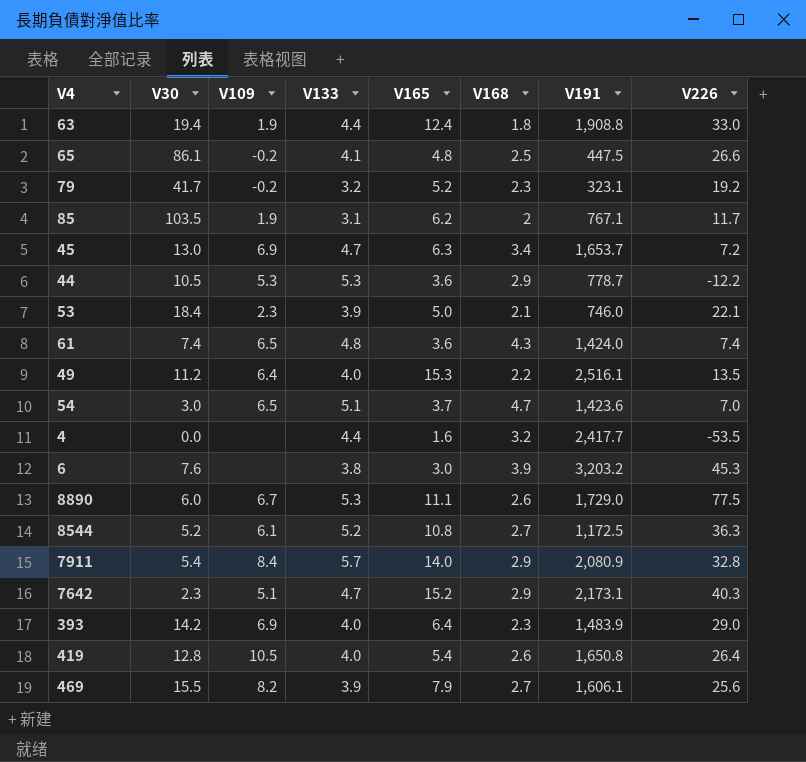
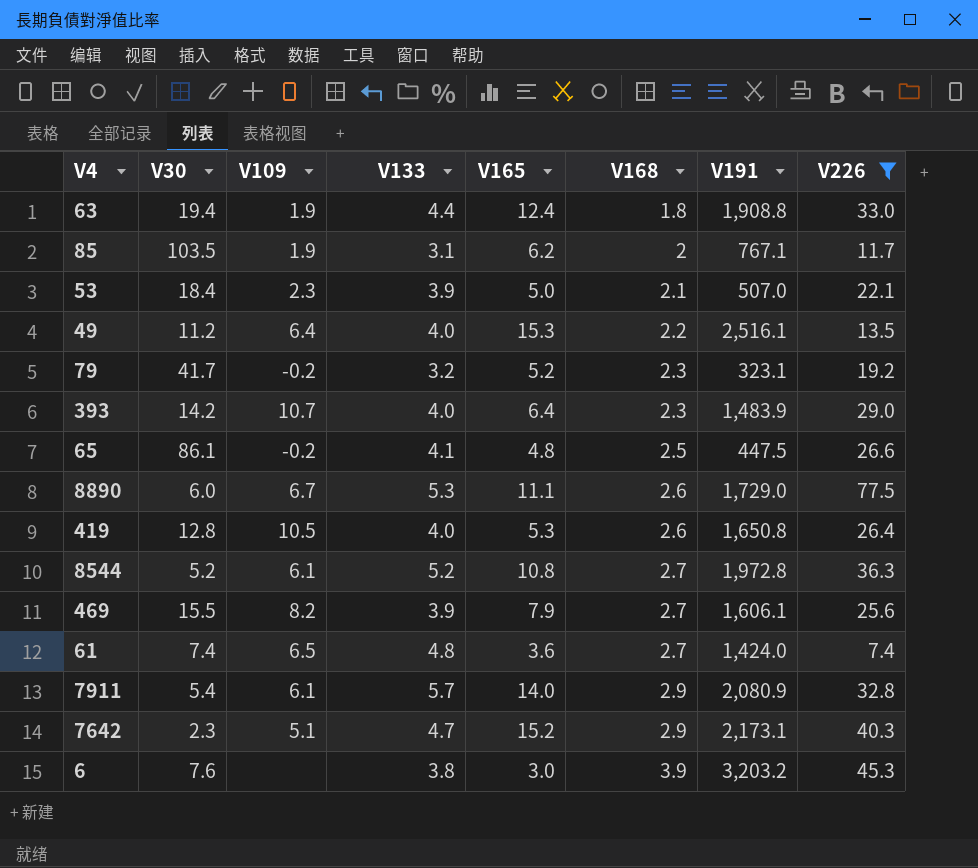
filter: none -> V226 >= 7.4
row order: none -> V168 ascending
53 | V191: 746.0 -> 507.0
393 | V109: 6.9 -> 10.7
419 | V165: 5.4 -> 5.3
8544 | V191: 1,172.5 -> 1,972.8
61 | V168: 4.3 -> 2.7
7911 | V109: 8.4 -> 6.1

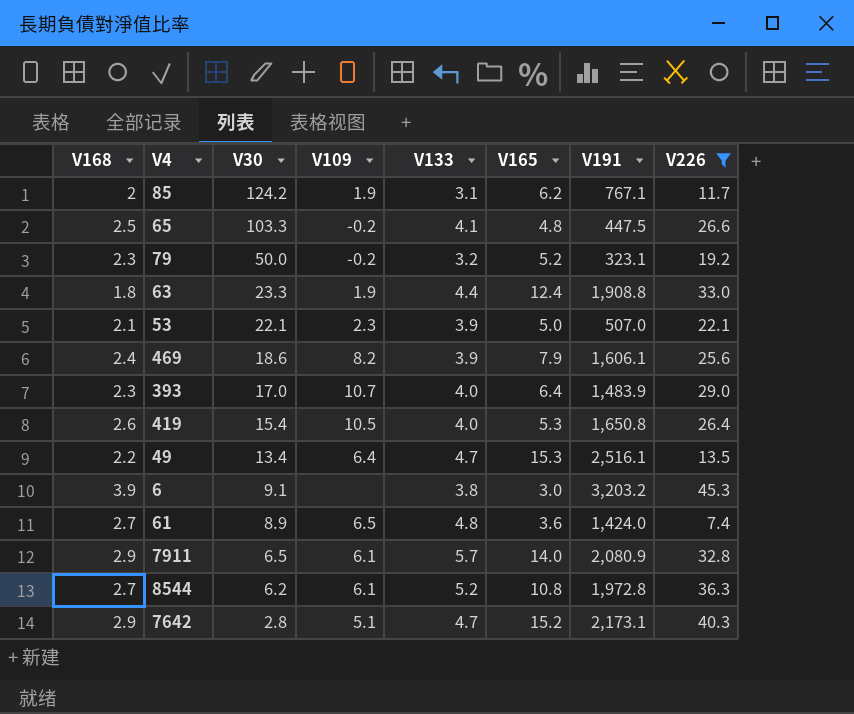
row order: V168 ascending -> V30 descending
column V168 | position: 6 -> 1
row 8890: 6.0 | 6.7 | 5.3 | 11.1 | 2.6 | 1,729.0 | 77.5 -> none
85 | V30: 103.5 -> 124.2
65 | V30: 86.1 -> 103.3
79 | V30: 41.7 -> 50.0
63 | V30: 19.4 -> 23.3
53 | V30: 18.4 -> 22.1
469 | V168: 2.7 -> 2.4
469 | V30: 15.5 -> 18.6
393 | V30: 14.2 -> 17.0
419 | V30: 12.8 -> 15.4
49 | V30: 11.2 -> 13.4
49 | V133: 4.0 -> 4.7
6 | V30: 7.6 -> 9.1
61 | V30: 7.4 -> 8.9
7911 | V30: 5.4 -> 6.5
8544 | V30: 5.2 -> 6.2
7642 | V30: 2.3 -> 2.8

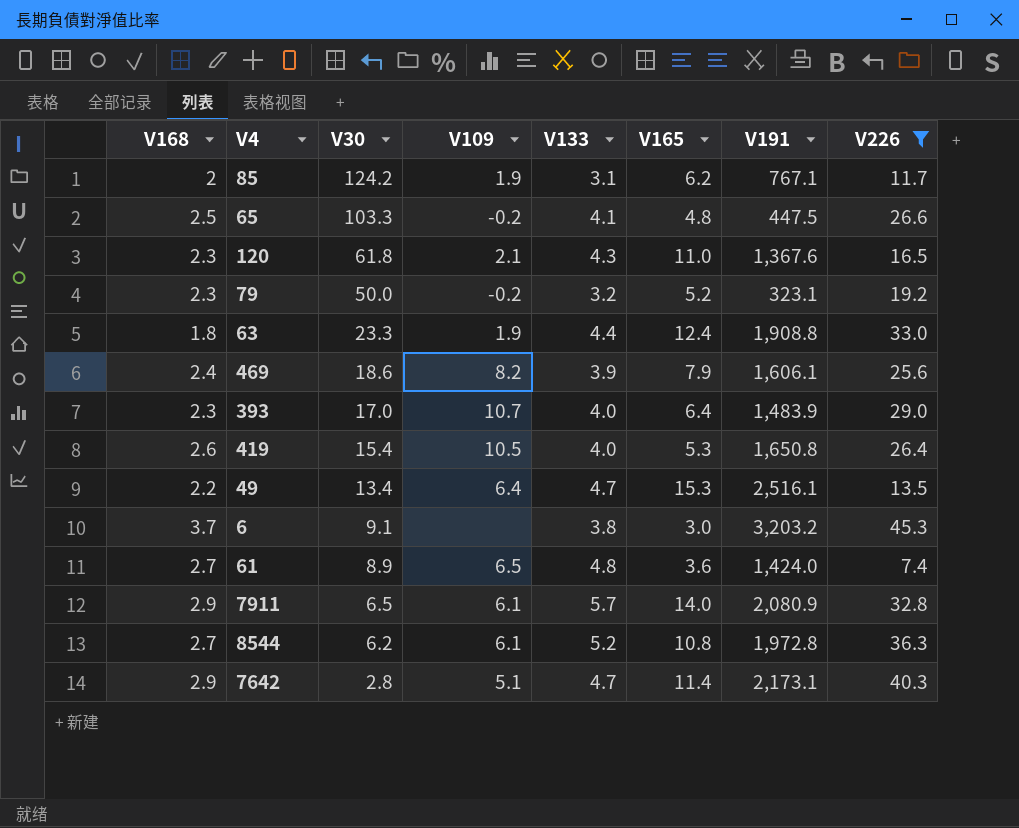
row 53: 2.1 | 22.1 | 2.3 | 3.9 | 5.0 | 507.0 | 22.1 -> none
row 120: none -> 2.3 | 61.8 | 2.1 | 4.3 | 11.0 | 1,367.6 | 16.5
6 | V168: 3.9 -> 3.7
7642 | V165: 15.2 -> 11.4

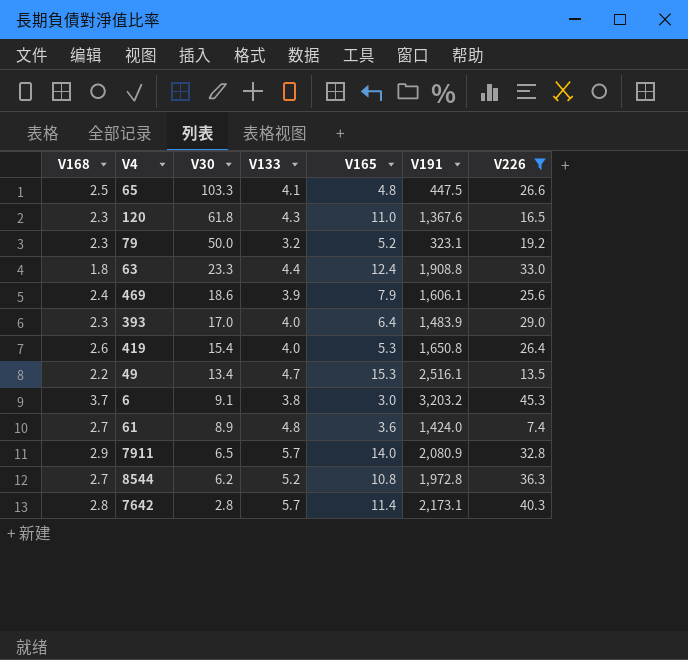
column V109 | position: 4 -> none
row 85: 2 | 124.2 | 1.9 | 3.1 | 6.2 | 767.1 | 11.7 -> none
7642 | V168: 2.9 -> 2.8
7642 | V133: 4.7 -> 5.7

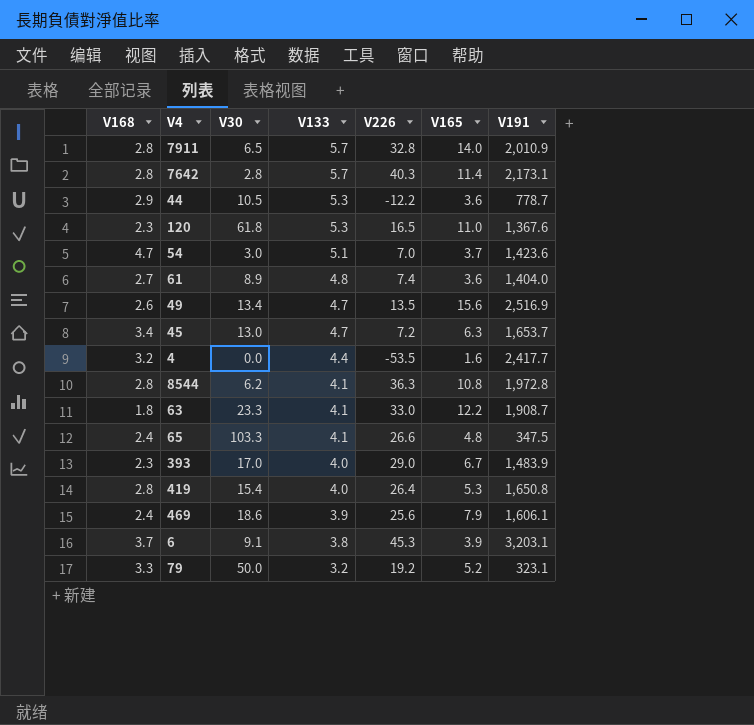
filter: V226 >= 7.4 -> none
row order: V30 descending -> V133 descending
column V226 | position: 7 -> 5
7911 | V168: 2.9 -> 2.8
7911 | V191: 2,080.9 -> 2,010.9
120 | V133: 4.3 -> 5.3
61 | V191: 1,424.0 -> 1,404.0
49 | V168: 2.2 -> 2.6
49 | V165: 15.3 -> 15.6
49 | V191: 2,516.1 -> 2,516.9
8544 | V168: 2.7 -> 2.8
8544 | V133: 5.2 -> 4.1
63 | V133: 4.4 -> 4.1
63 | V165: 12.4 -> 12.2
63 | V191: 1,908.8 -> 1,908.7
65 | V168: 2.5 -> 2.4
65 | V191: 447.5 -> 347.5
393 | V165: 6.4 -> 6.7
419 | V168: 2.6 -> 2.8
6 | V165: 3.0 -> 3.9
6 | V191: 3,203.2 -> 3,203.1
79 | V168: 2.3 -> 3.3

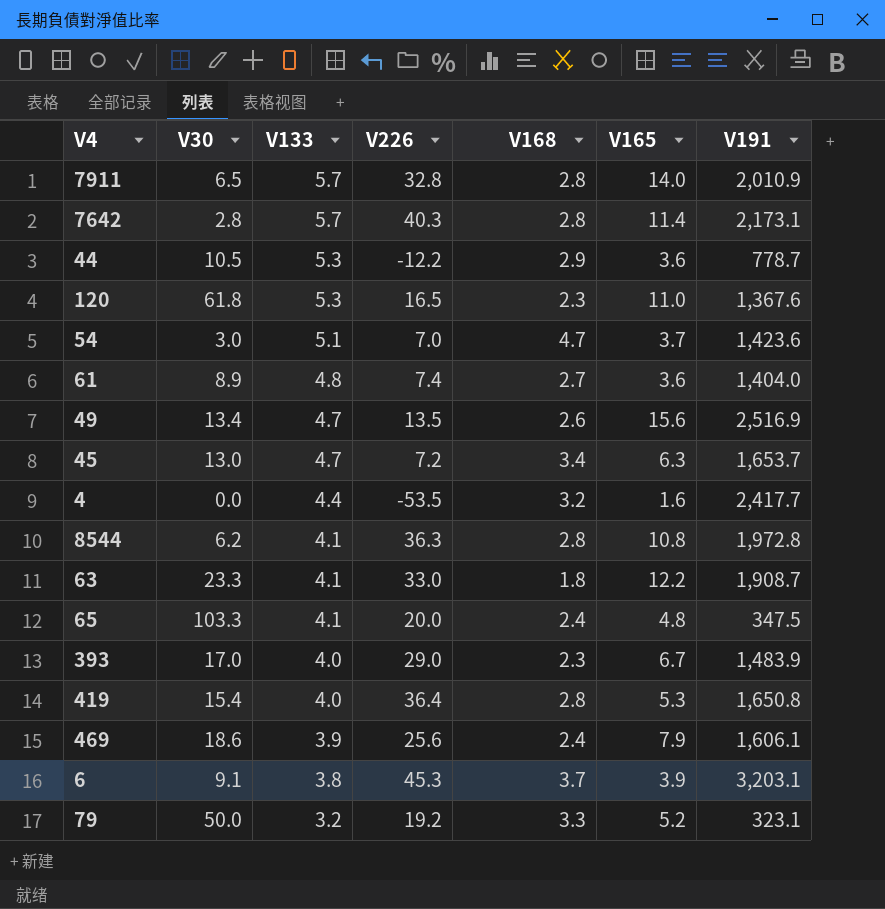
column V168 | position: 1 -> 5
65 | V226: 26.6 -> 20.0
419 | V226: 26.4 -> 36.4

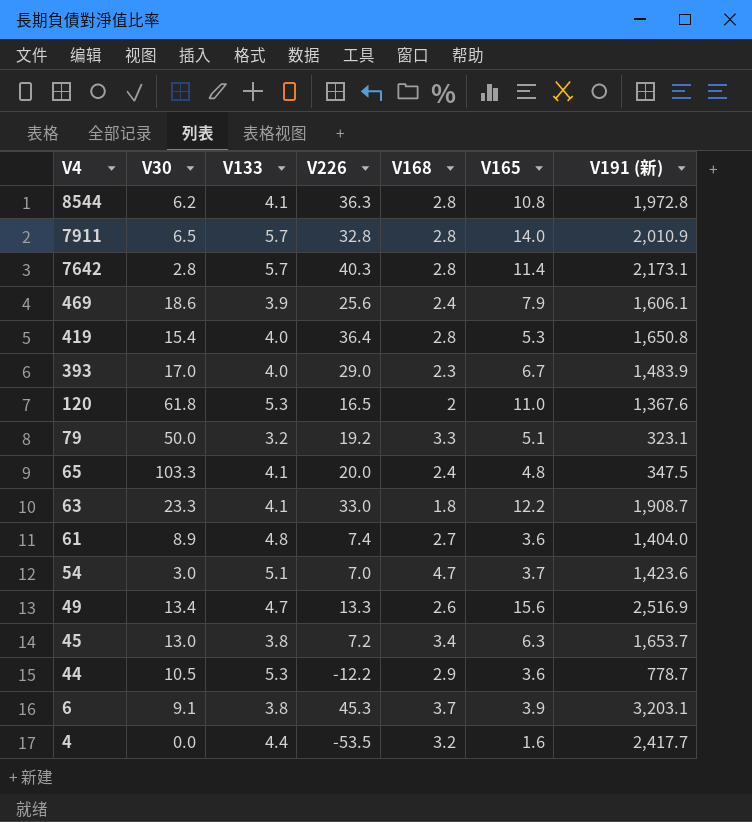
row order: V133 descending -> V4 descending
column name: V191 -> V191 (新)
120 | V168: 2.3 -> 2
79 | V165: 5.2 -> 5.1
49 | V226: 13.5 -> 13.3
45 | V133: 4.7 -> 3.8

